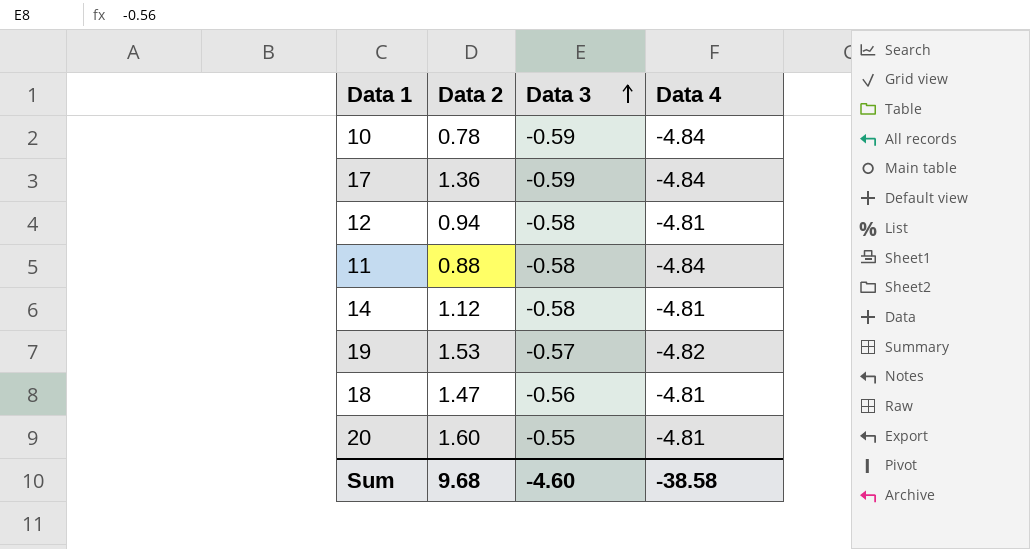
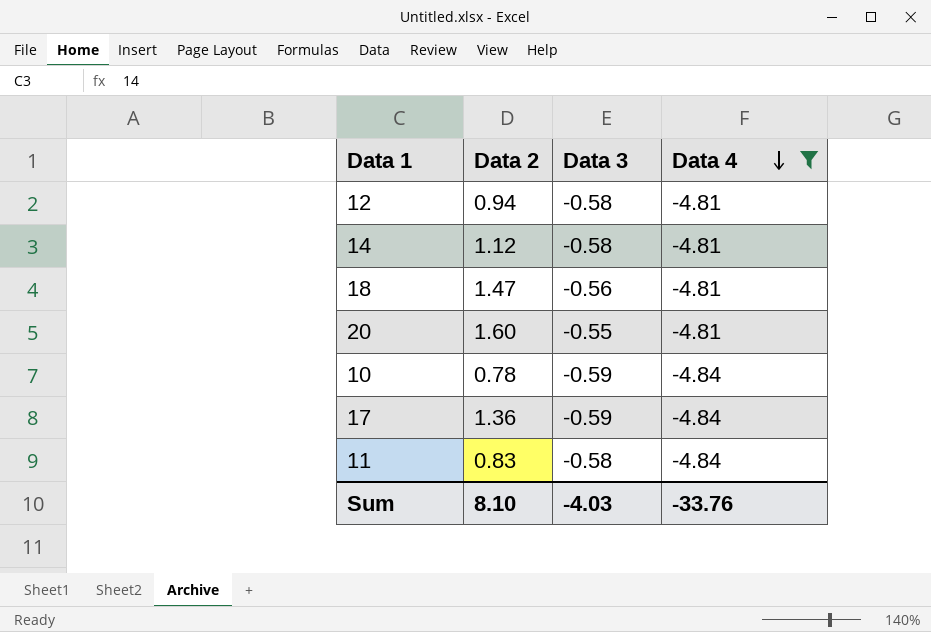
filter: none -> Data 4 != -4.82
row order: Data 3 ascending -> Data 4 descending
11 | Data 2: 0.88 -> 0.83
Sum | Data 2: 9.68 -> 8.10
Sum | Data 3: -4.60 -> -4.03
Sum | Data 4: -38.58 -> -33.76

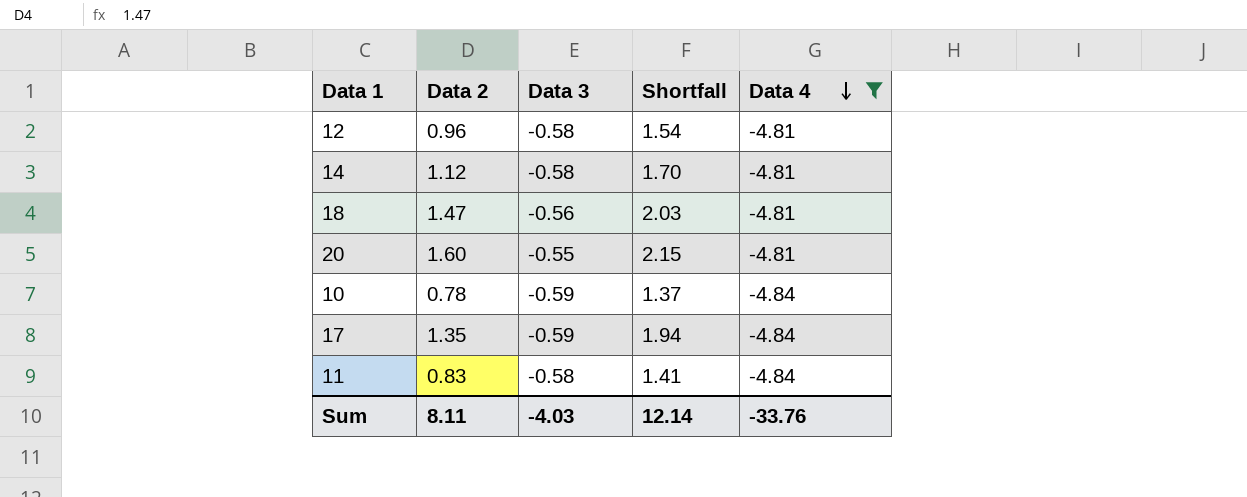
column Shortfall | formula: none -> [Data 2] - [Data 3]
12 | Data 2: 0.94 -> 0.96
17 | Data 2: 1.36 -> 1.35
Sum | Data 2: 8.10 -> 8.11

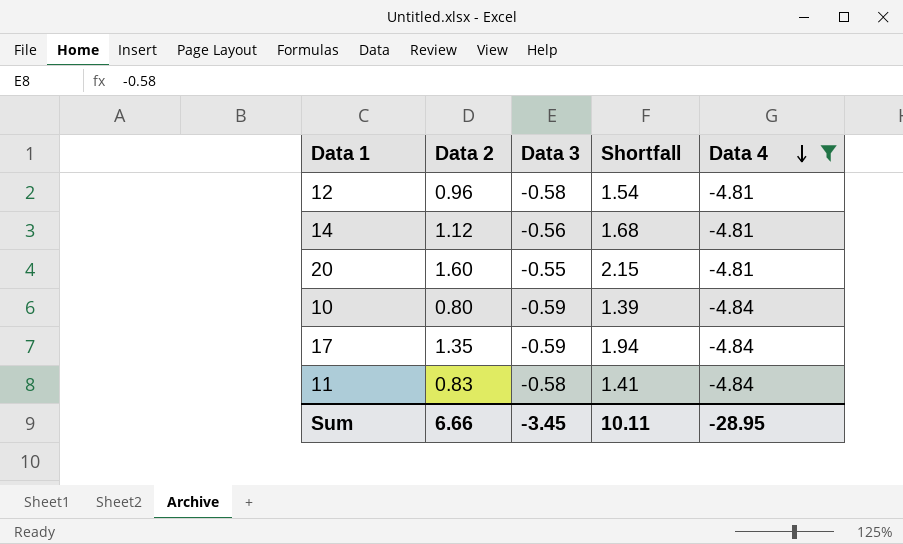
row 18: 1.47 | -0.56 | 2.03 | -4.81 -> none
14 | Data 3: -0.58 -> -0.56
14 | Shortfall: 1.70 -> 1.68
10 | Data 2: 0.78 -> 0.80
10 | Shortfall: 1.37 -> 1.39
Sum | Data 2: 8.11 -> 6.66
Sum | Data 3: -4.03 -> -3.45
Sum | Shortfall: 12.14 -> 10.11
Sum | Data 4: -33.76 -> -28.95

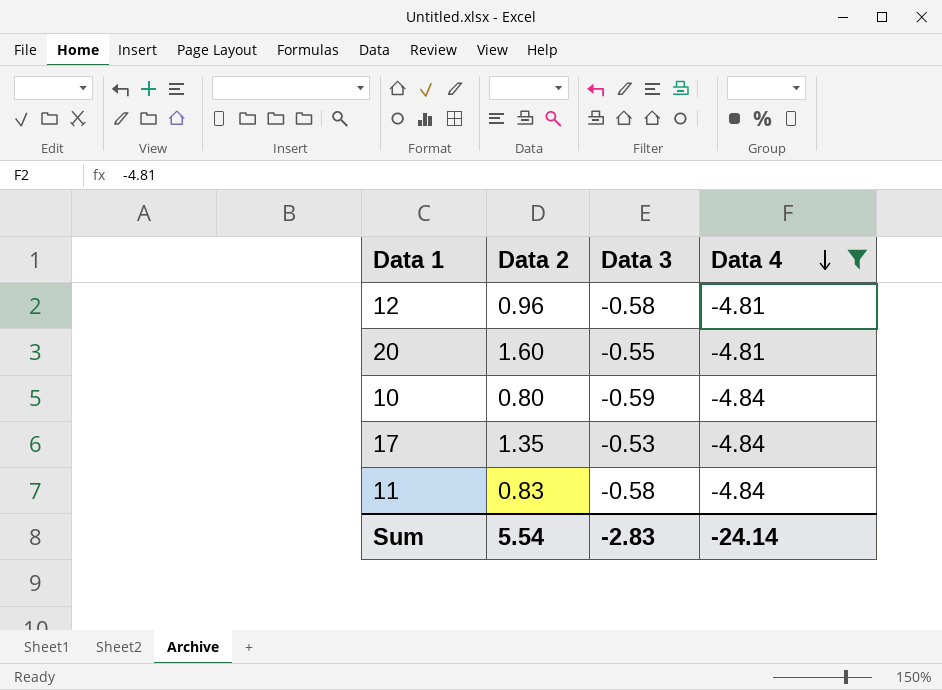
column Shortfall | formula: [Data 2] - [Data 3] -> none
row 14: 1.12 | -0.56 | 1.68 | -4.81 -> none
17 | Data 3: -0.59 -> -0.53
Sum | Data 2: 6.66 -> 5.54
Sum | Data 3: -3.45 -> -2.83
Sum | Data 4: -28.95 -> -24.14

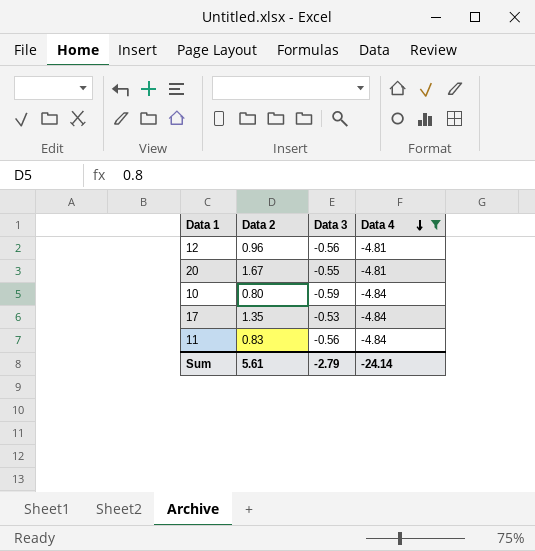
12 | Data 3: -0.58 -> -0.56
20 | Data 2: 1.60 -> 1.67
11 | Data 3: -0.58 -> -0.56
Sum | Data 2: 5.54 -> 5.61
Sum | Data 3: -2.83 -> -2.79

